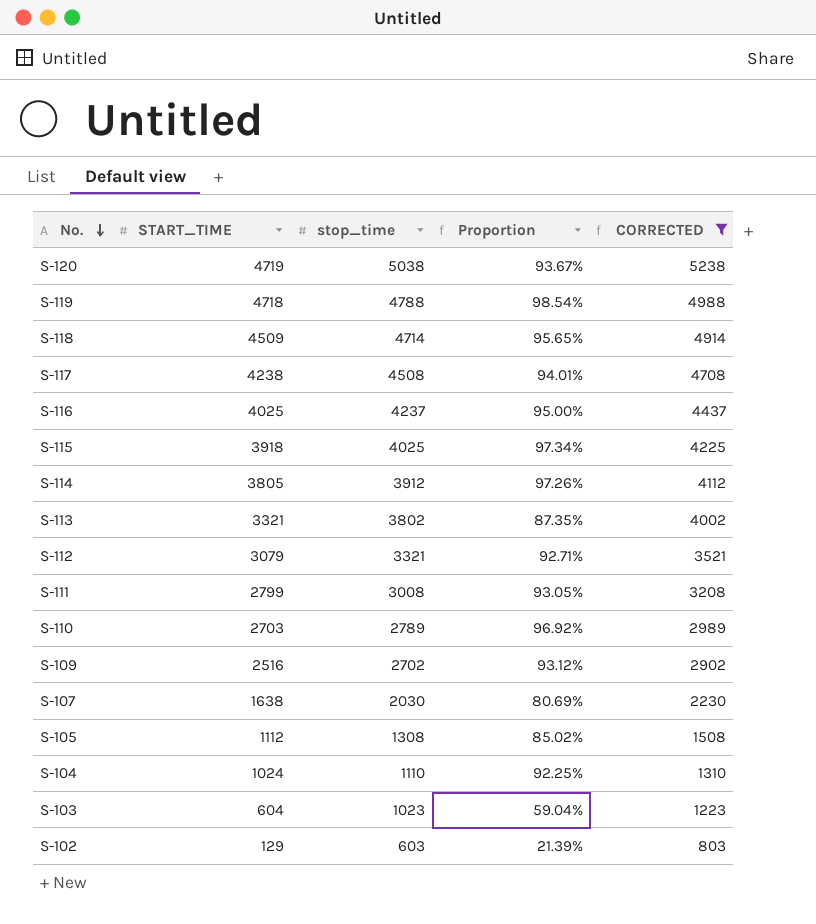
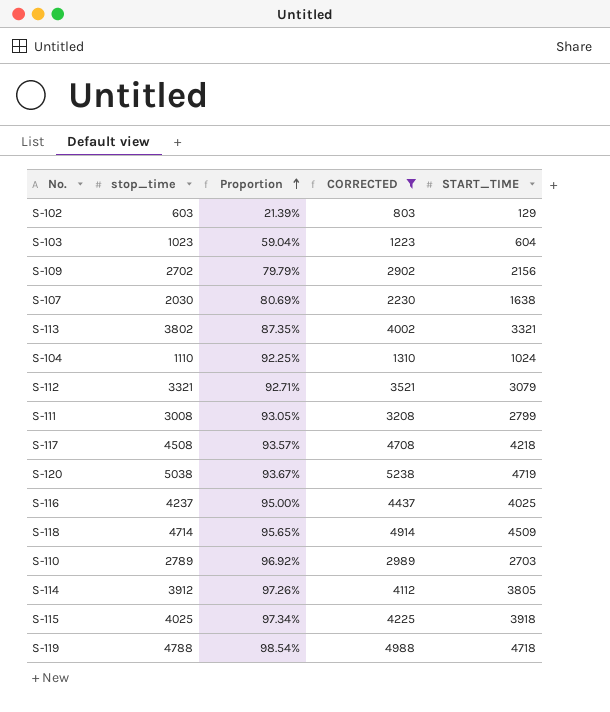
row order: No. descending -> Proportion ascending
column START_TIME | position: 2 -> 5
row S-105: 1112 | 1308 | 85.02% | 1508 -> none
S-109 | Proportion: 93.12% -> 79.79%
S-109 | START_TIME: 2516 -> 2156
S-117 | Proportion: 94.01% -> 93.57%
S-117 | START_TIME: 4238 -> 4218

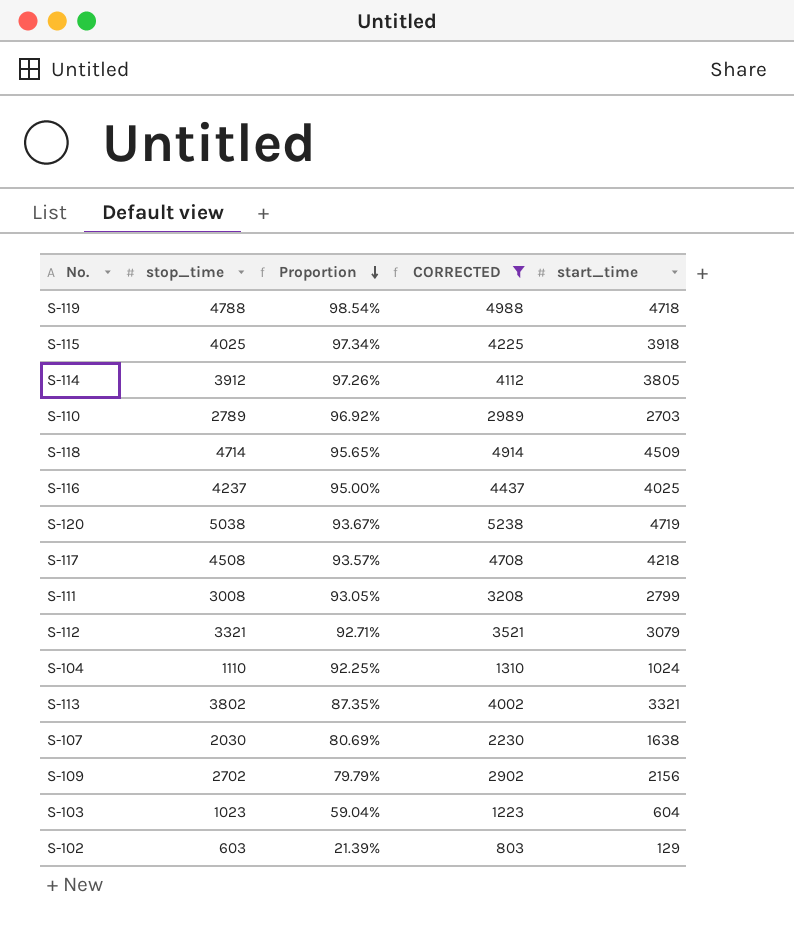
row order: Proportion ascending -> Proportion descending
column name: START_TIME -> start_time

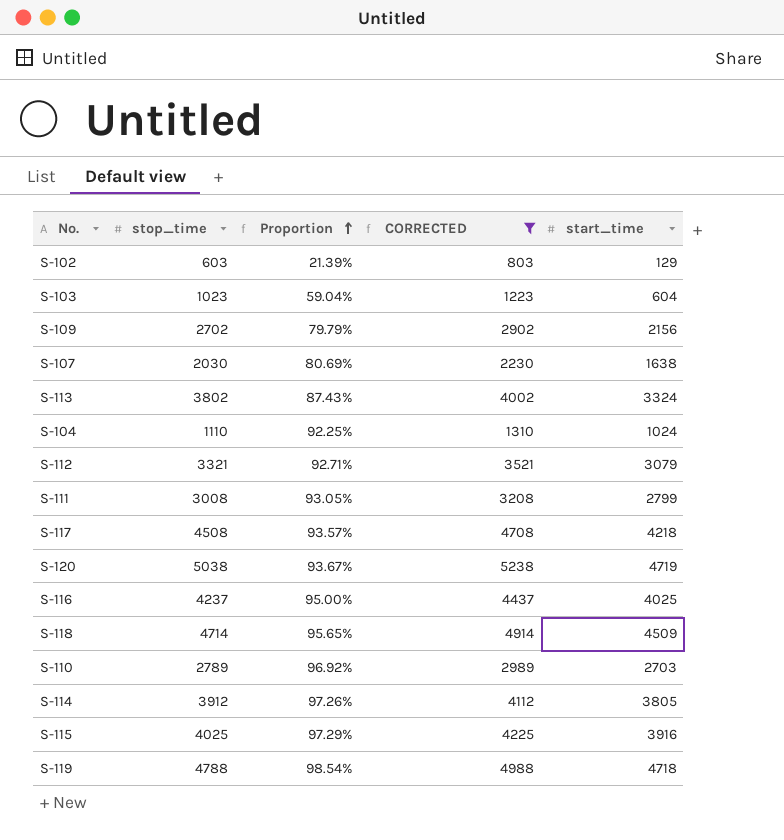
row order: Proportion descending -> Proportion ascending
S-113 | Proportion: 87.35% -> 87.43%
S-113 | start_time: 3321 -> 3324
S-115 | Proportion: 97.34% -> 97.29%
S-115 | start_time: 3918 -> 3916

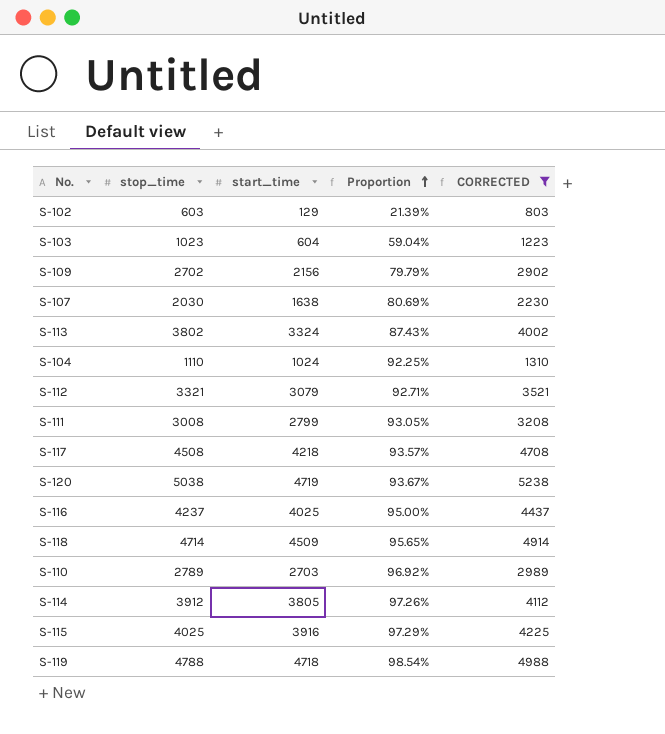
column start_time | position: 5 -> 3

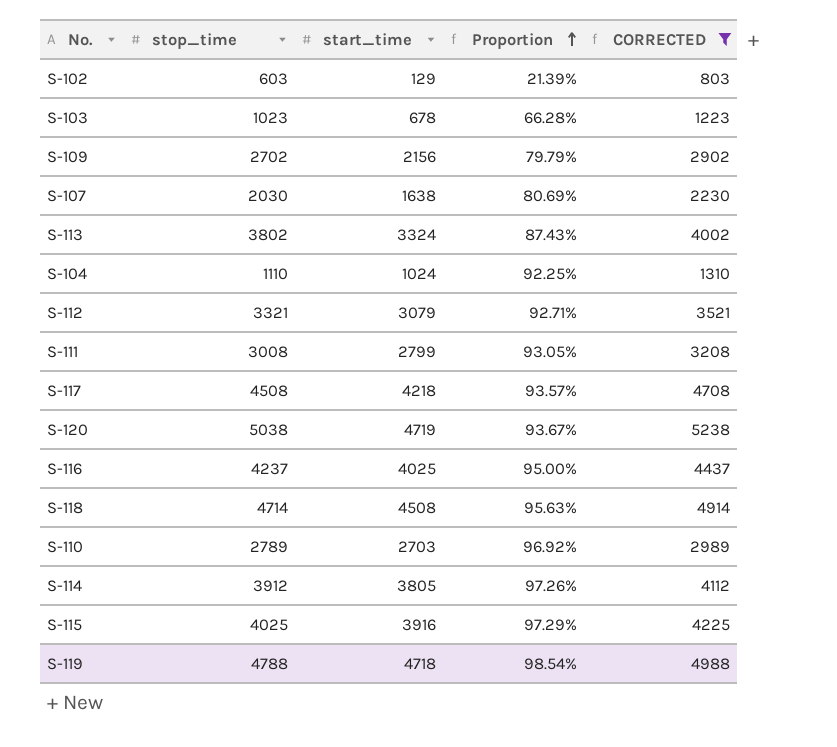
S-103 | start_time: 604 -> 678
S-103 | Proportion: 59.04% -> 66.28%
S-118 | start_time: 4509 -> 4508
S-118 | Proportion: 95.65% -> 95.63%

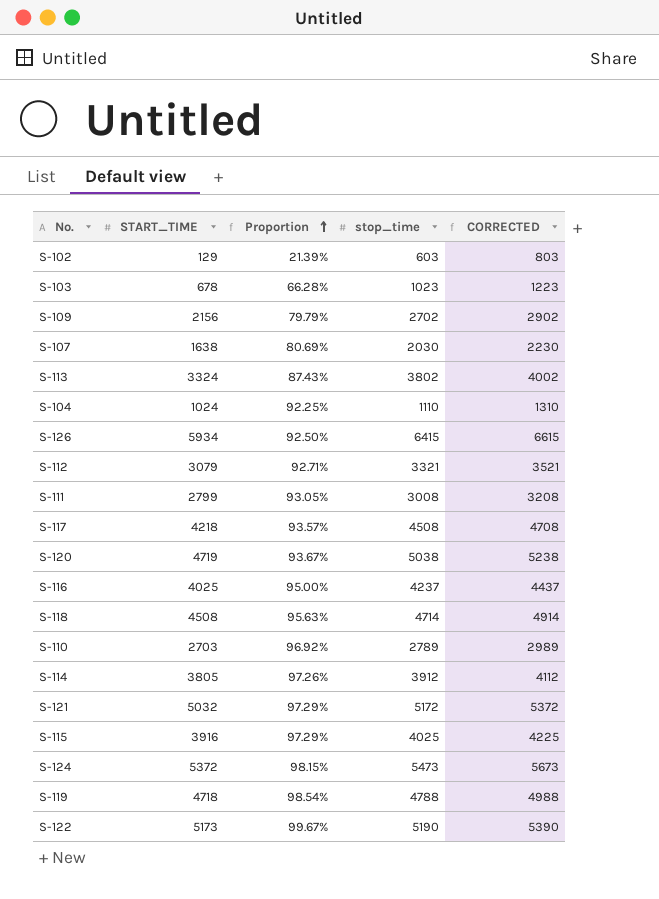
filter: CORRECTED <= 5238 -> none
column name: start_time -> START_TIME
column stop_time | position: 2 -> 4

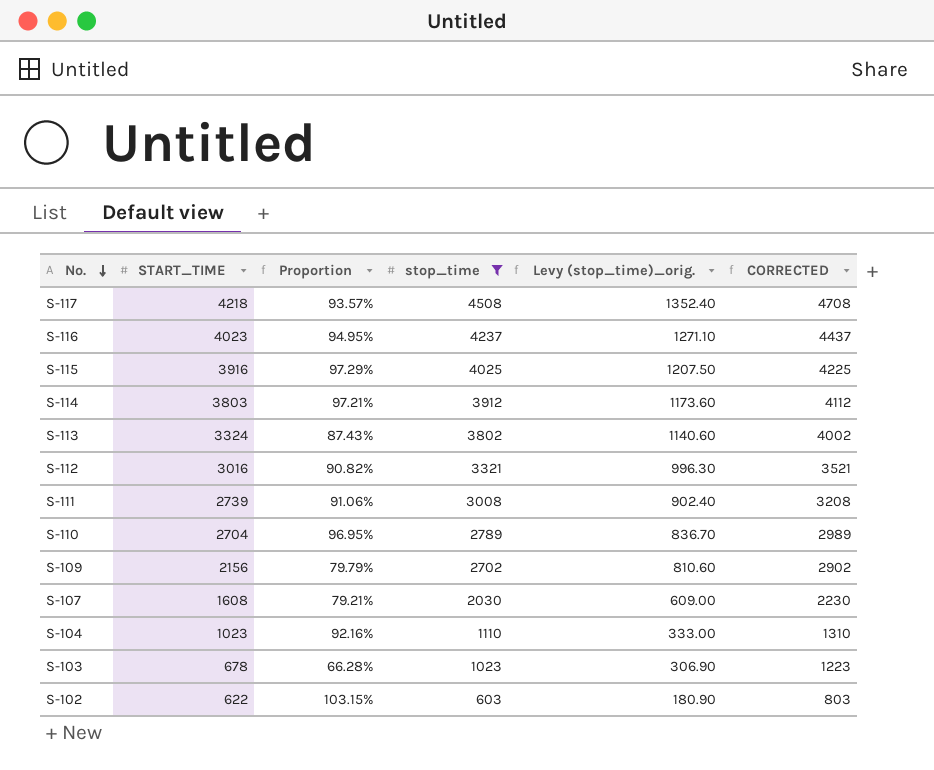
filter: none -> stop_time <= 4508
row order: Proportion ascending -> No. descending
column Levy (stop_time)_orig. | formula: none -> [stop_time] * 0.3
S-116 | START_TIME: 4025 -> 4023
S-116 | Proportion: 95.00% -> 94.95%
S-114 | START_TIME: 3805 -> 3803
S-114 | Proportion: 97.26% -> 97.21%
S-112 | START_TIME: 3079 -> 3016
S-112 | Proportion: 92.71% -> 90.82%
S-111 | START_TIME: 2799 -> 2739
S-111 | Proportion: 93.05% -> 91.06%
S-110 | START_TIME: 2703 -> 2704
S-110 | Proportion: 96.92% -> 96.95%
S-107 | START_TIME: 1638 -> 1608
S-107 | Proportion: 80.69% -> 79.21%
S-104 | START_TIME: 1024 -> 1023
S-104 | Proportion: 92.25% -> 92.16%
S-102 | START_TIME: 129 -> 622
S-102 | Proportion: 21.39% -> 103.15%

